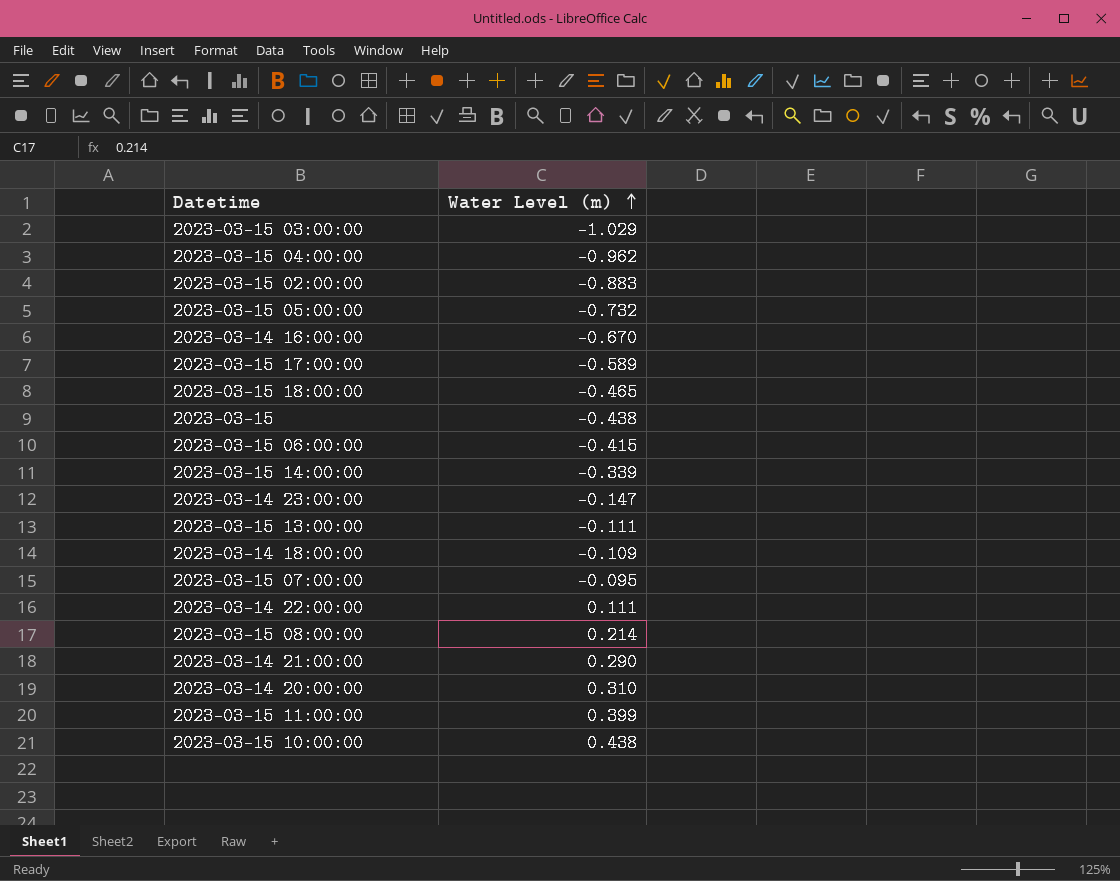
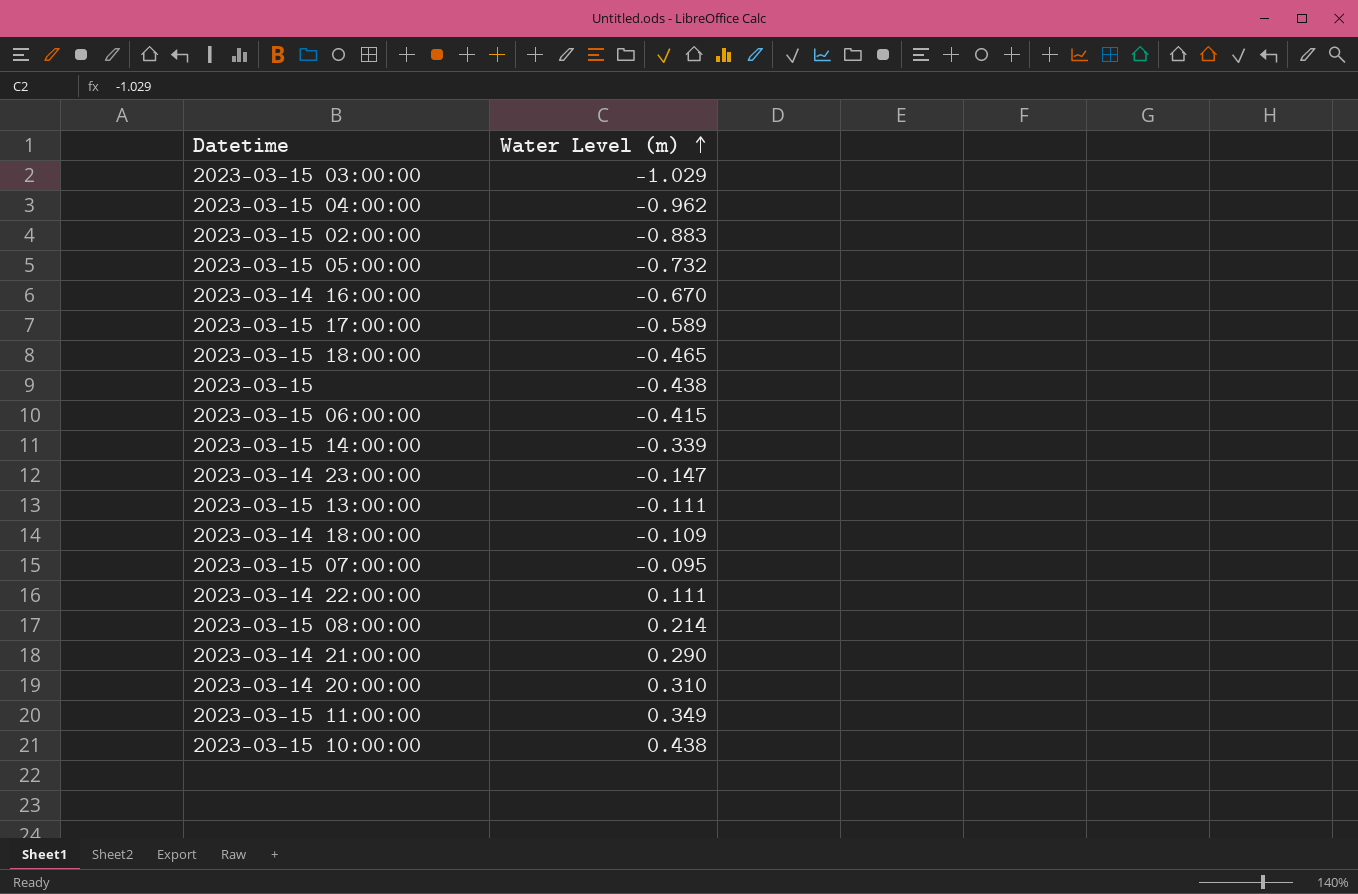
2023-03-15 11:00:00 | Water Level (m): 0.399 -> 0.349

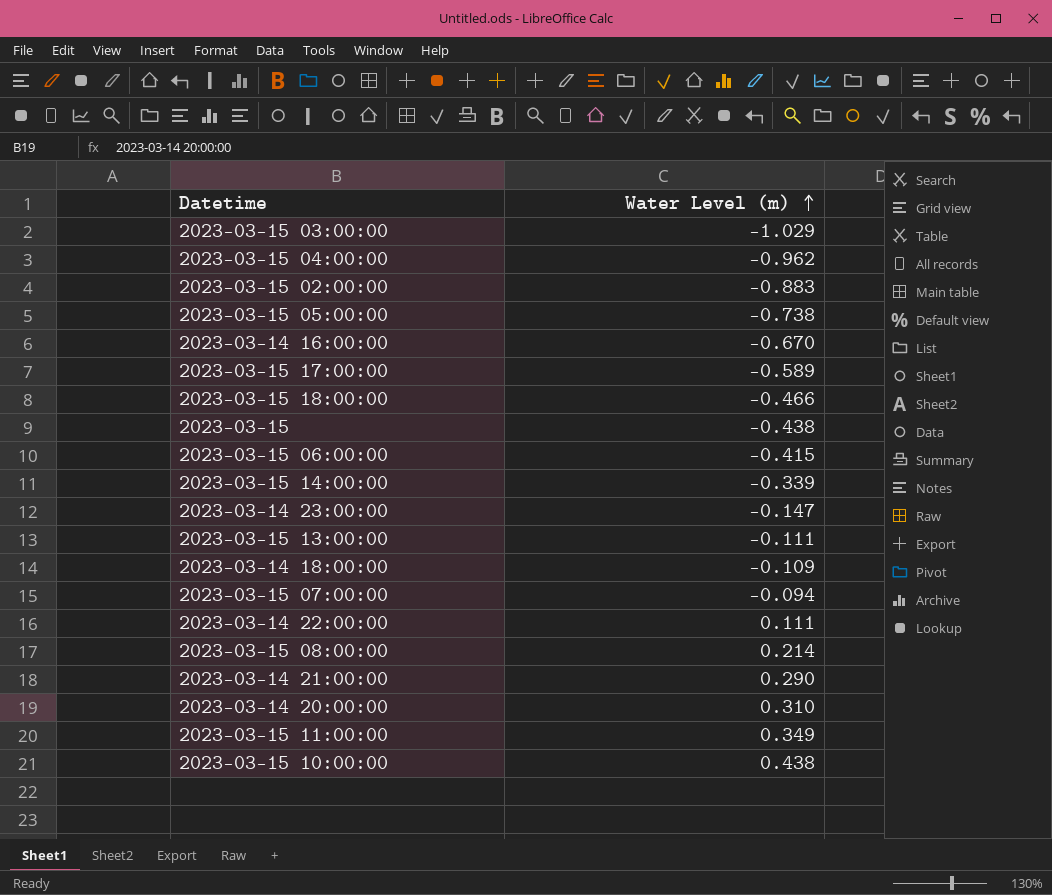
2023-03-15 05:00:00 | Water Level (m): -0.732 -> -0.738
2023-03-15 18:00:00 | Water Level (m): -0.465 -> -0.466
2023-03-15 07:00:00 | Water Level (m): -0.095 -> -0.094

